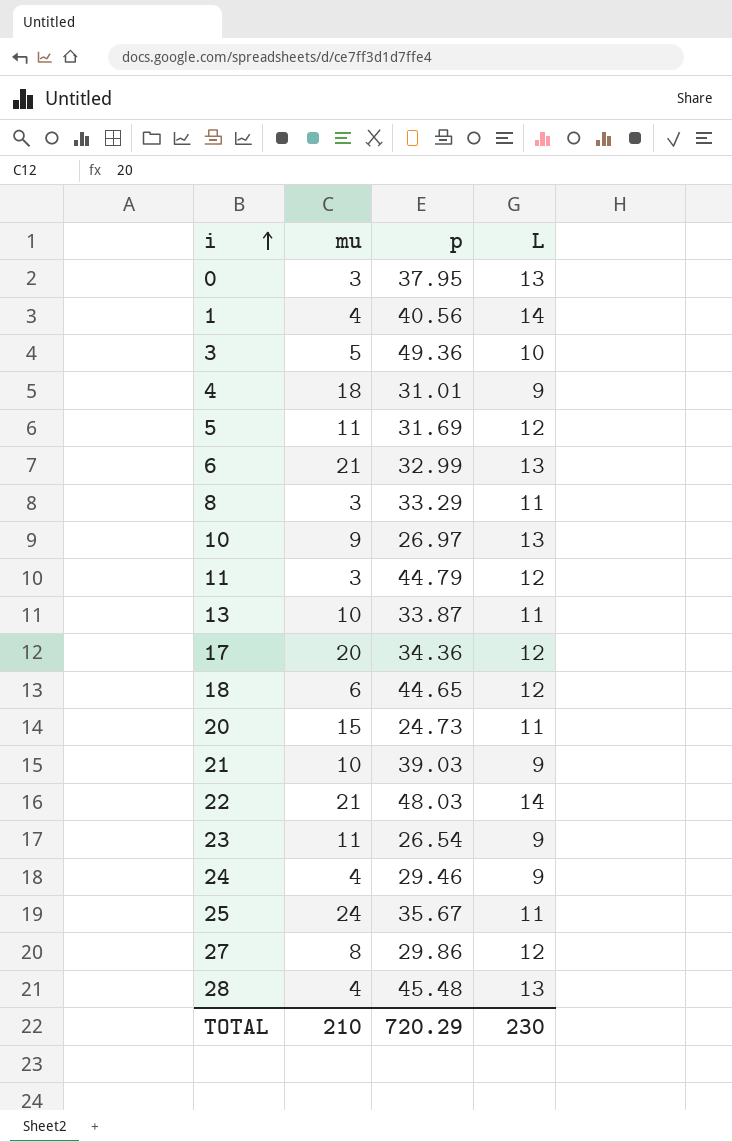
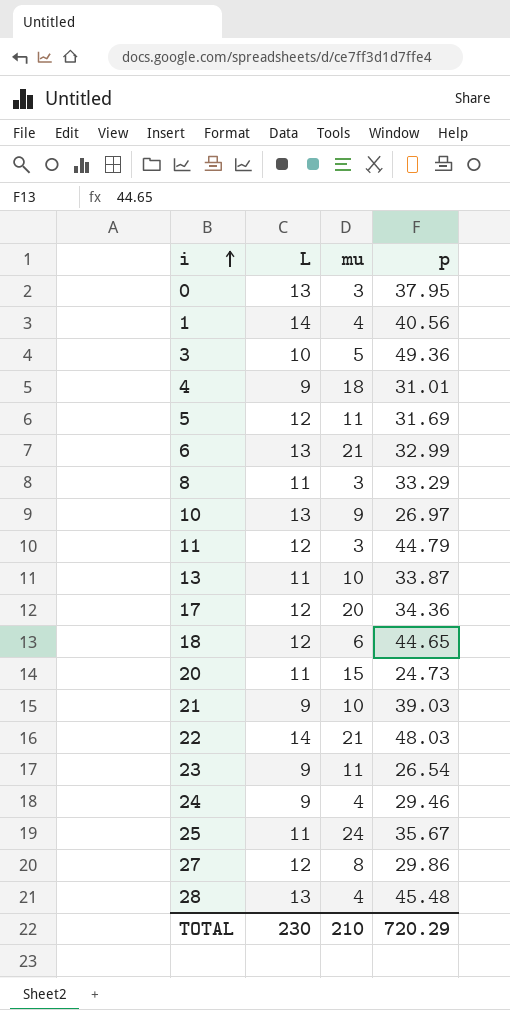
column L | position: 4 -> 2

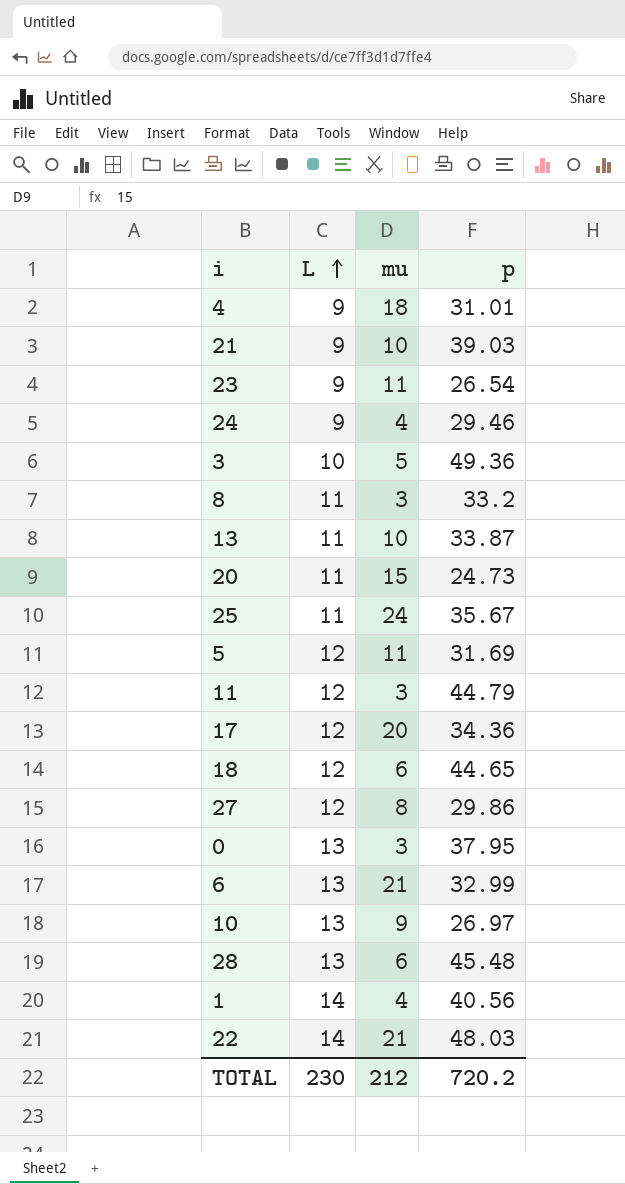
row order: i ascending -> L ascending
8 | p: 33.29 -> 33.2
28 | mu: 4 -> 6
TOTAL | mu: 210 -> 212
TOTAL | p: 720.29 -> 720.2

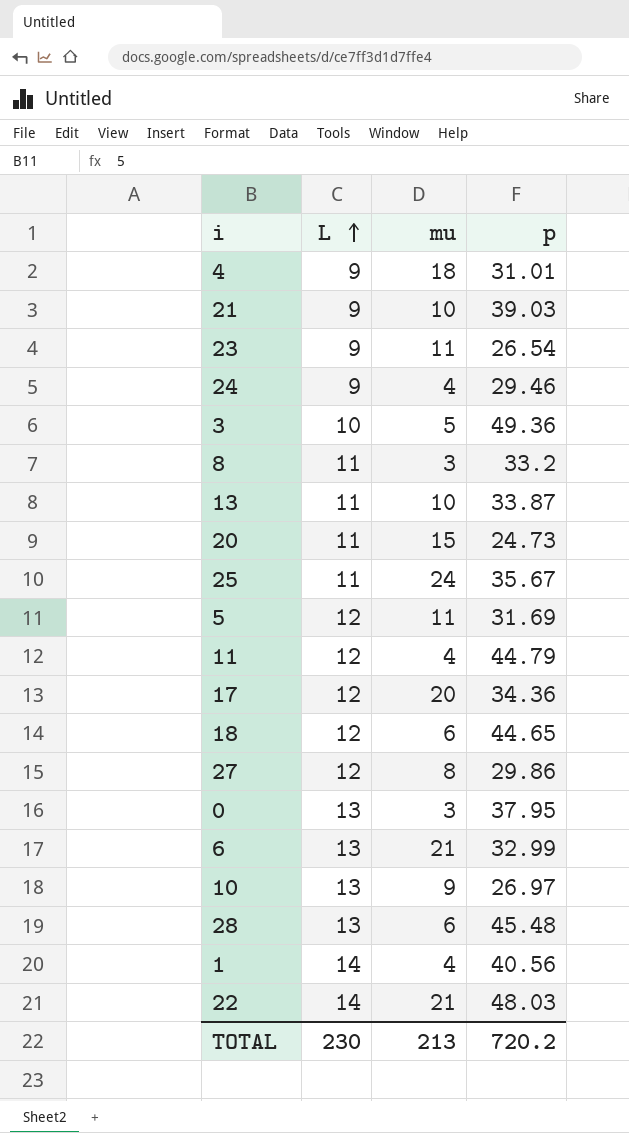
11 | mu: 3 -> 4
TOTAL | mu: 212 -> 213

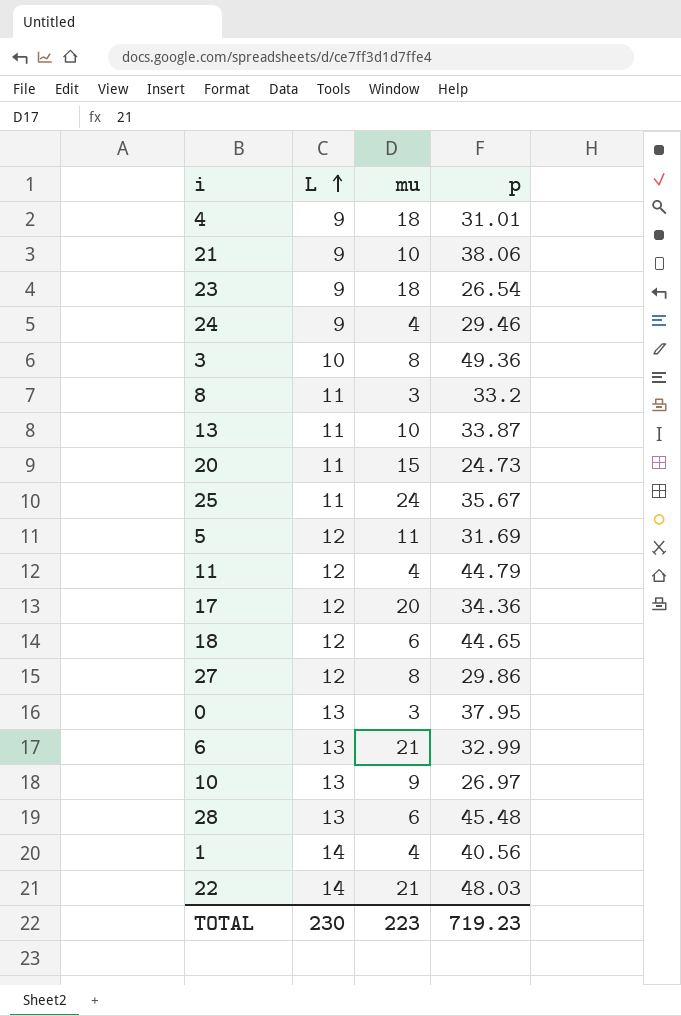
21 | p: 39.03 -> 38.06
23 | mu: 11 -> 18
3 | mu: 5 -> 8
TOTAL | mu: 213 -> 223
TOTAL | p: 720.2 -> 719.23

